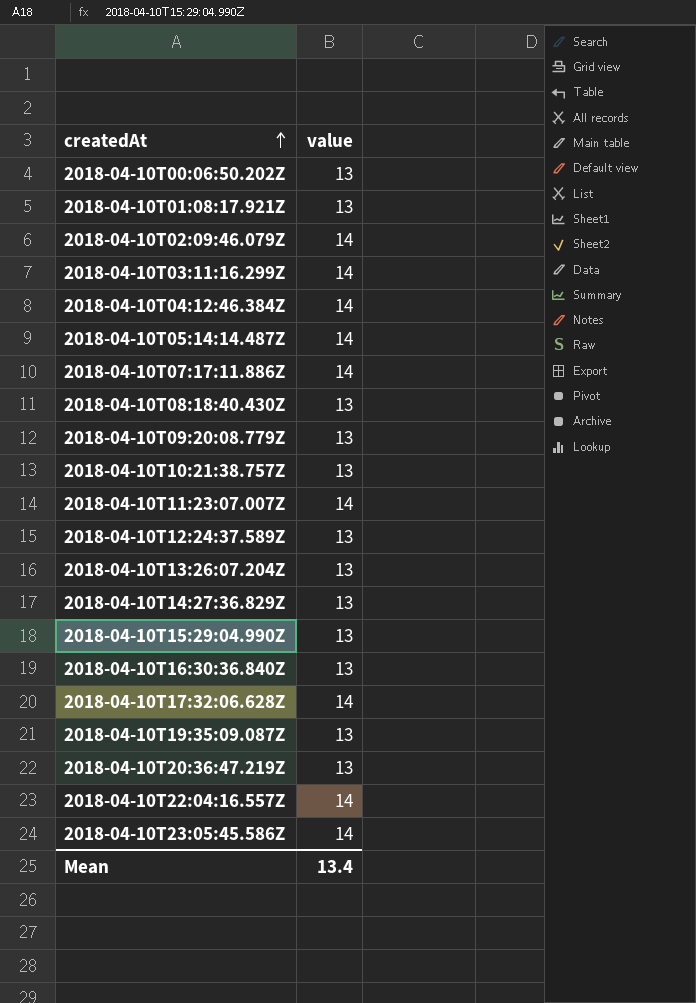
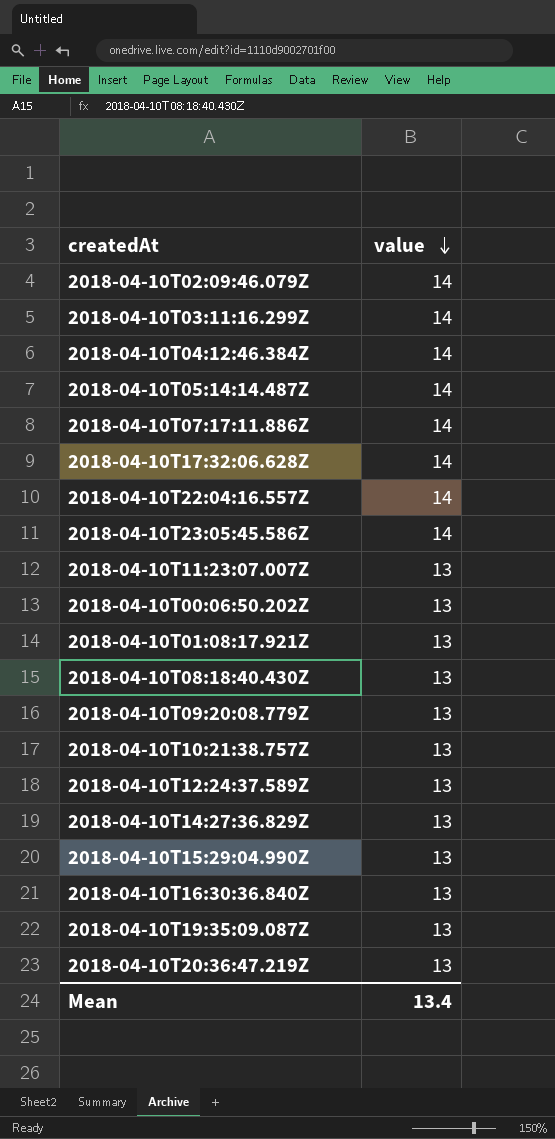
row order: createdAt ascending -> value descending
row 2018-04-10T13:26:07.204Z: 13 -> none
2018-04-10T11:23:07.007Z | value: 14 -> 13

